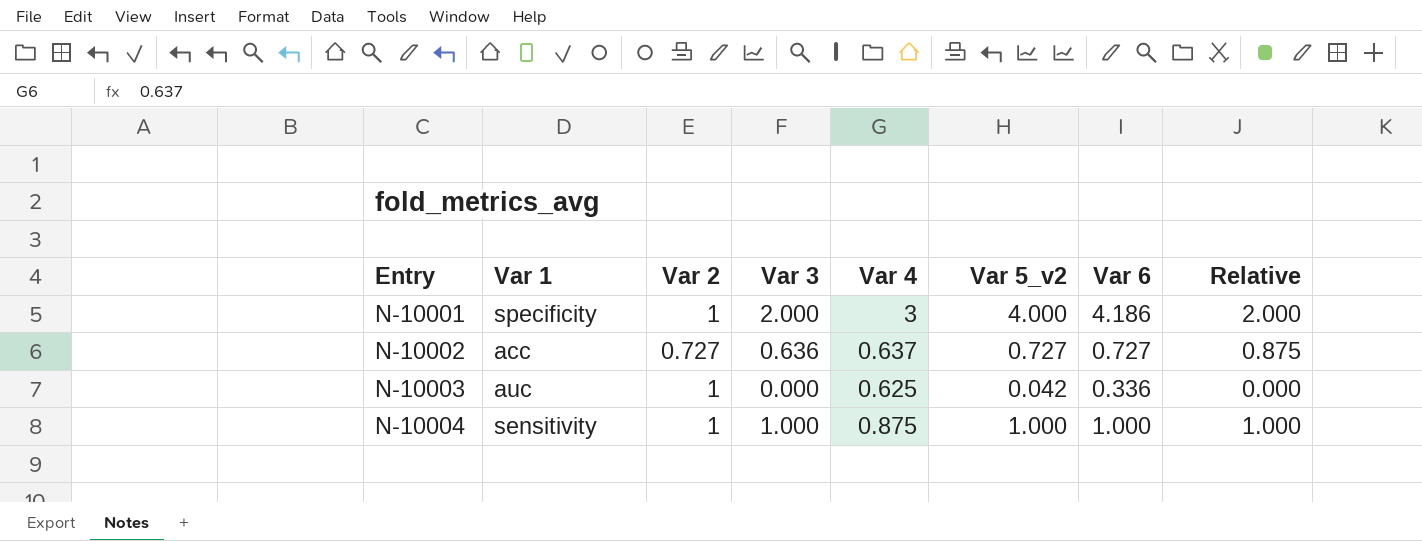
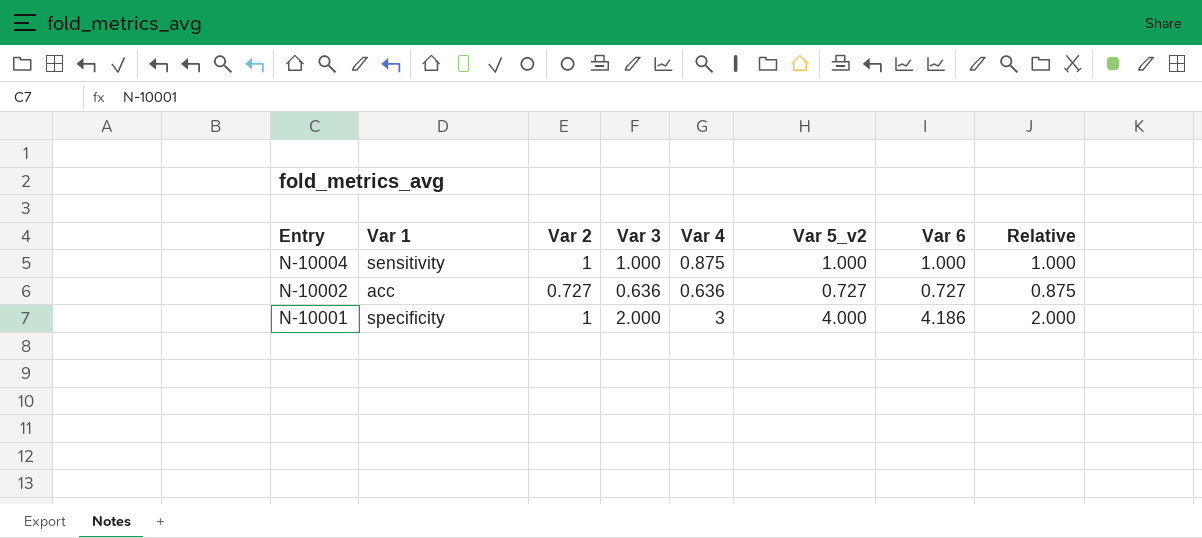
row order: Entry ascending -> Entry descending
row N-10003: auc | 1 | 0.000 | 0.625 | 0.042 | 0.336 | 0.000 -> none
N-10002 | Var 4: 0.637 -> 0.636

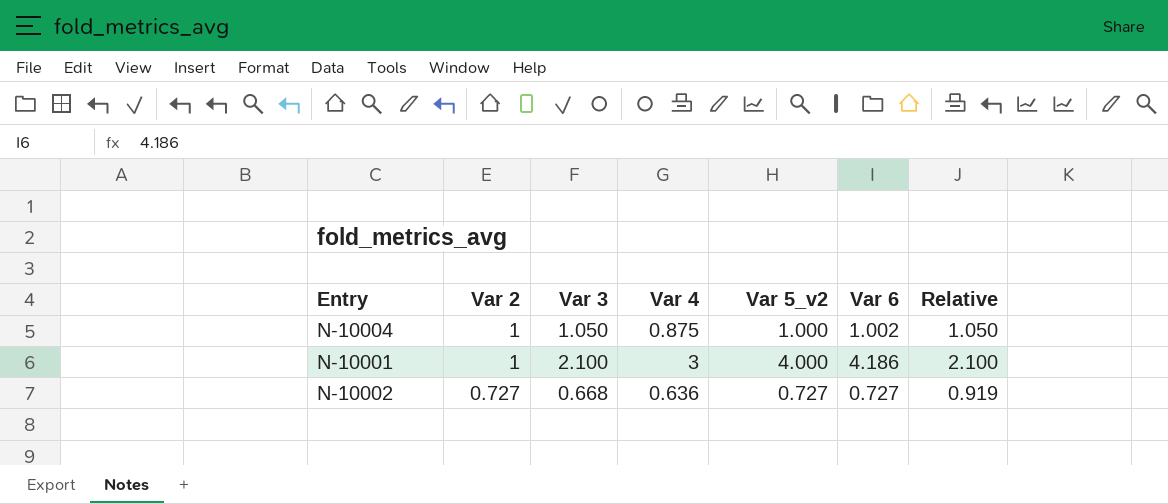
row order: Entry descending -> Var 2 descending
column Var 1 | position: 2 -> none
N-10004 | Var 3: 1.000 -> 1.050
N-10004 | Var 6: 1.000 -> 1.002
N-10004 | Relative: 1.000 -> 1.050
N-10001 | Var 3: 2.000 -> 2.100
N-10001 | Relative: 2.000 -> 2.100
N-10002 | Var 3: 0.636 -> 0.668
N-10002 | Relative: 0.875 -> 0.919

